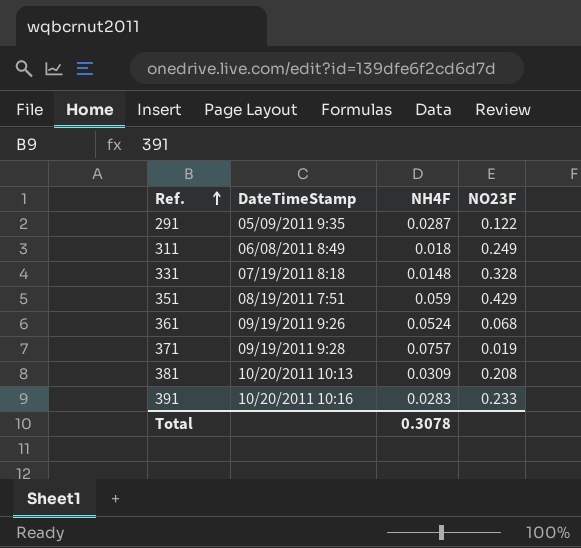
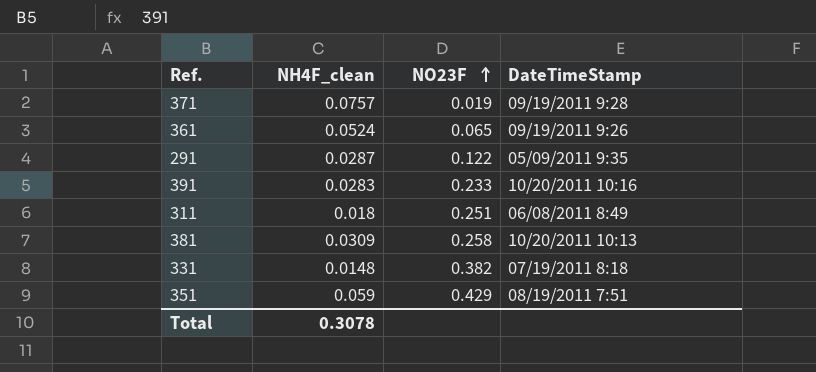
row order: Ref. ascending -> NO23F ascending
column name: NH4F -> NH4F_clean
column DateTimeStamp | position: 2 -> 4
361 | NO23F: 0.068 -> 0.065
311 | NO23F: 0.249 -> 0.251
381 | NO23F: 0.208 -> 0.258
331 | NO23F: 0.328 -> 0.382

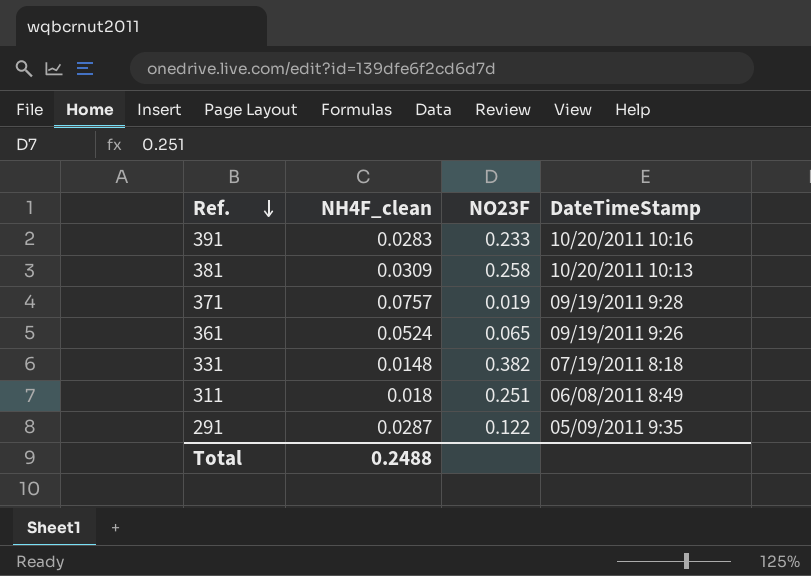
row order: NO23F ascending -> Ref. descending
row 351: 0.059 | 0.429 | 08/19/2011 7:51 -> none
Total | NH4F_clean: 0.3078 -> 0.2488

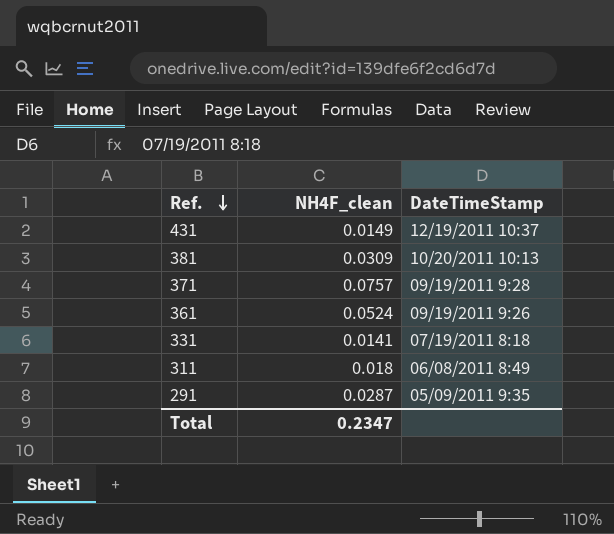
column NO23F | position: 3 -> none
row 391: 0.0283 | 0.233 | 10/20/2011 10:16 -> none
row 431: none -> 0.0149 | 12/19/2011 10:37
331 | NH4F_clean: 0.0148 -> 0.0141
Total | NH4F_clean: 0.2488 -> 0.2347

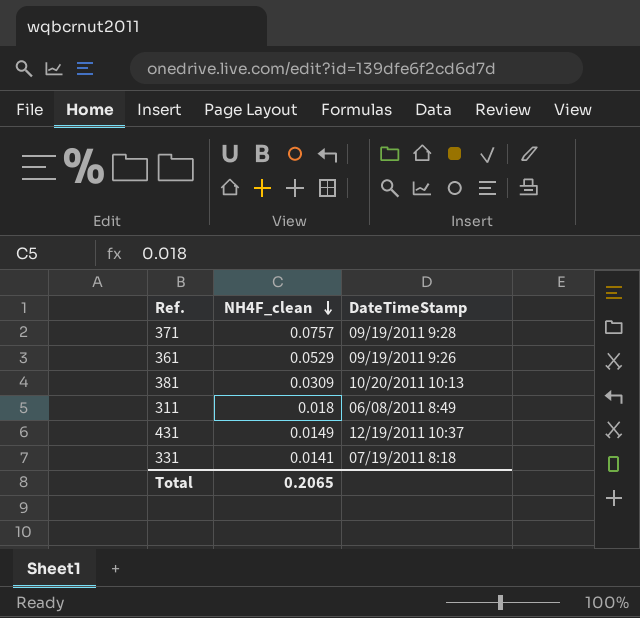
row order: Ref. descending -> NH4F_clean descending
row 291: 0.0287 | 05/09/2011 9:35 -> none
361 | NH4F_clean: 0.0524 -> 0.0529
Total | NH4F_clean: 0.2347 -> 0.2065

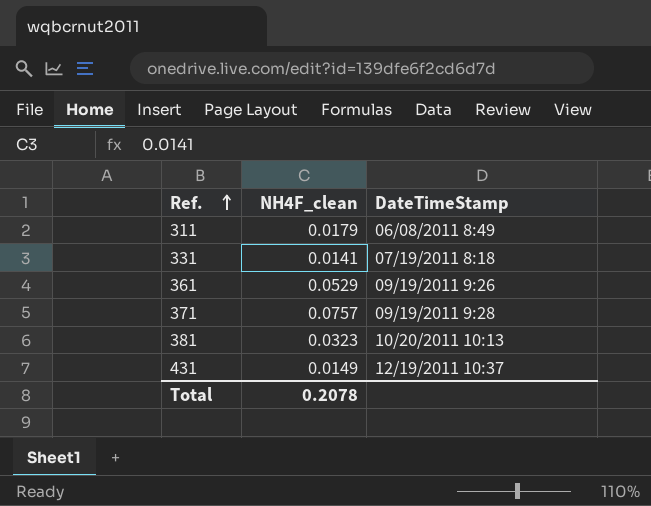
row order: NH4F_clean descending -> Ref. ascending
311 | NH4F_clean: 0.018 -> 0.0179
381 | NH4F_clean: 0.0309 -> 0.0323
Total | NH4F_clean: 0.2065 -> 0.2078

